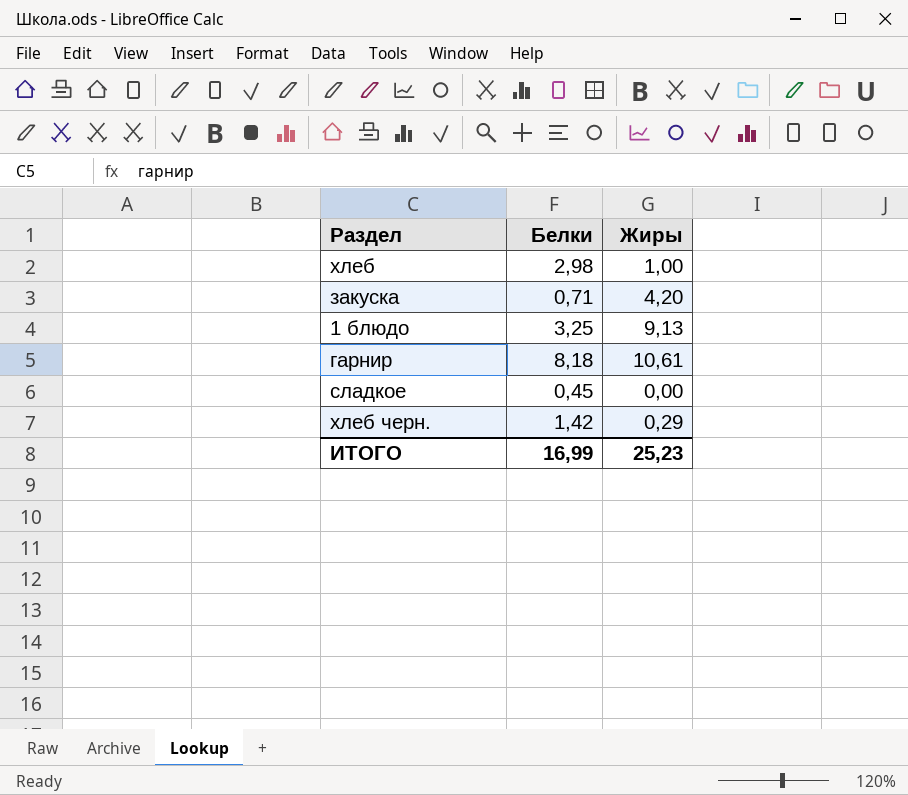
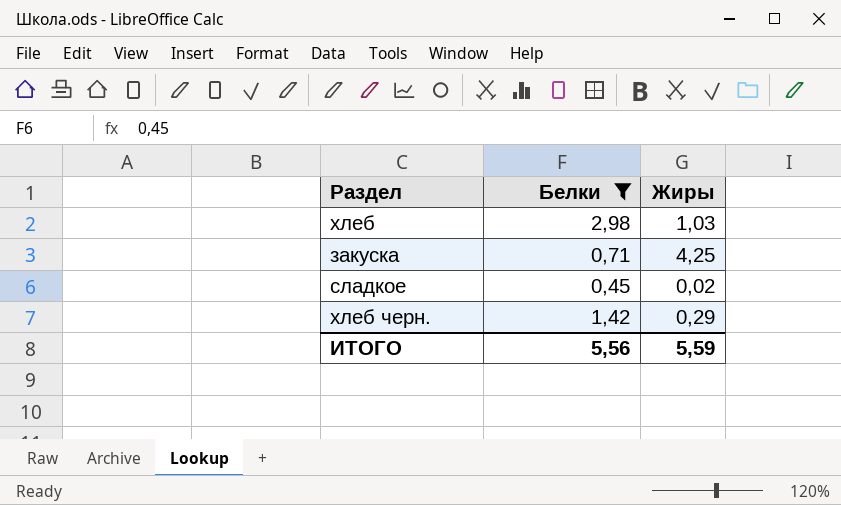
filter: none -> Белки <= 2,98
хлеб | Жиры: 1,00 -> 1,03
закуска | Жиры: 4,20 -> 4,25
сладкое | Жиры: 0,00 -> 0,02
ИТОГО | Белки: 16,99 -> 5,56
ИТОГО | Жиры: 25,23 -> 5,59

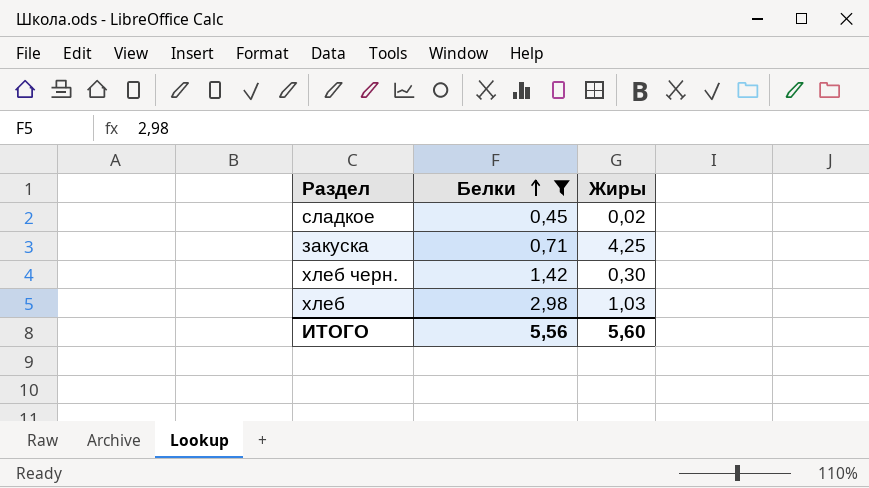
row order: none -> Белки ascending
хлеб черн. | Жиры: 0,29 -> 0,30
ИТОГО | Жиры: 5,59 -> 5,60

